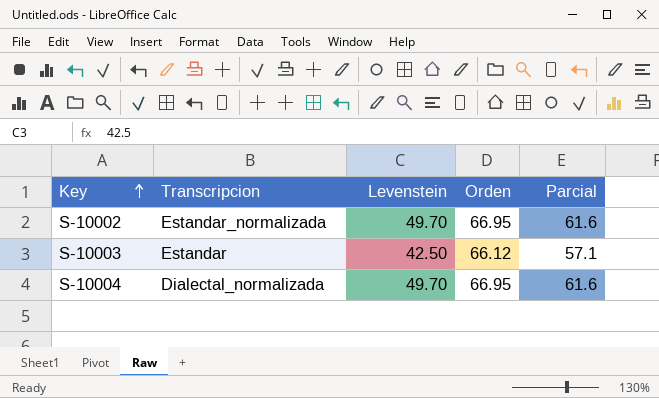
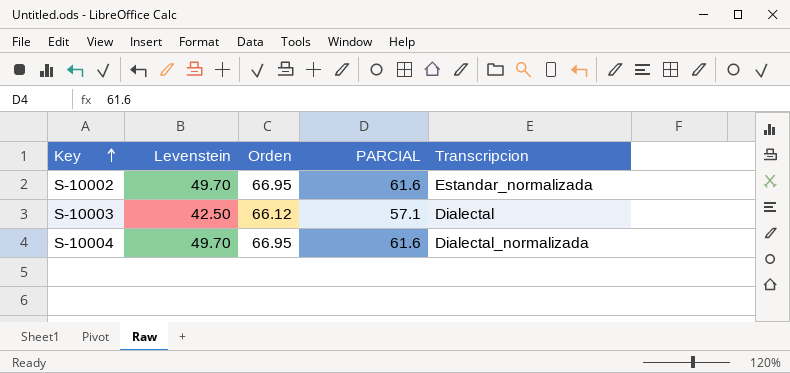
column name: Parcial -> PARCIAL
column Transcripcion | position: 2 -> 5
S-10003 | Transcripcion: Estandar -> Dialectal

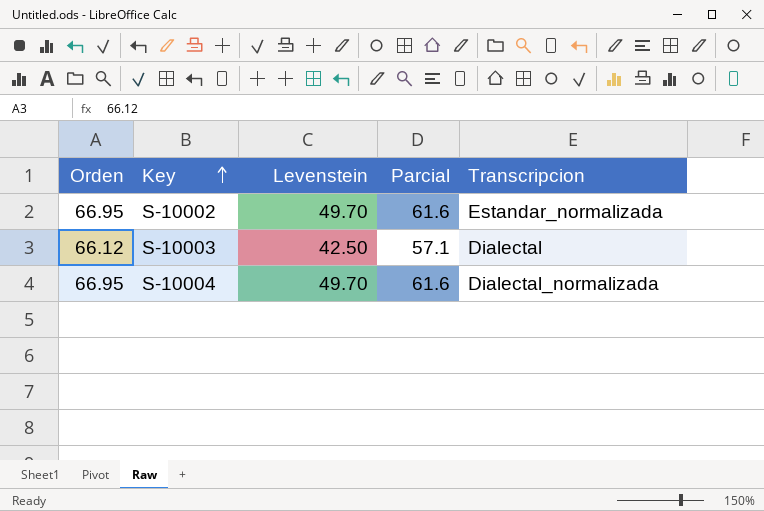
column Orden | position: 3 -> 1
column name: PARCIAL -> Parcial

